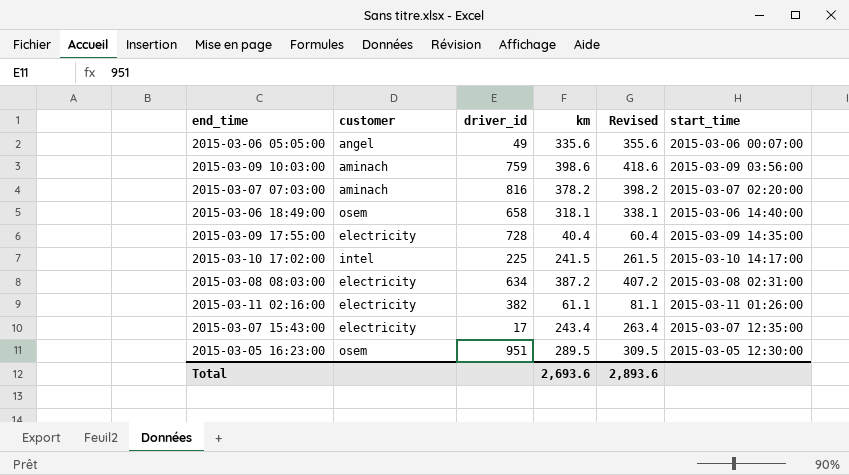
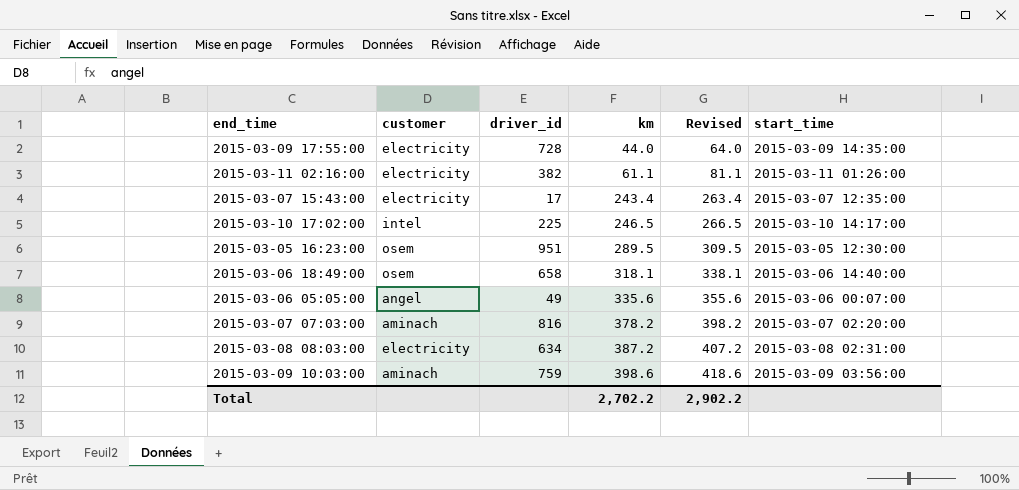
row order: none -> km ascending
2015-03-09 17:55:00 | km: 40.4 -> 44.0
2015-03-09 17:55:00 | Revised: 60.4 -> 64.0
2015-03-10 17:02:00 | km: 241.5 -> 246.5
2015-03-10 17:02:00 | Revised: 261.5 -> 266.5
Total | km: 2,693.6 -> 2,702.2
Total | Revised: 2,893.6 -> 2,902.2

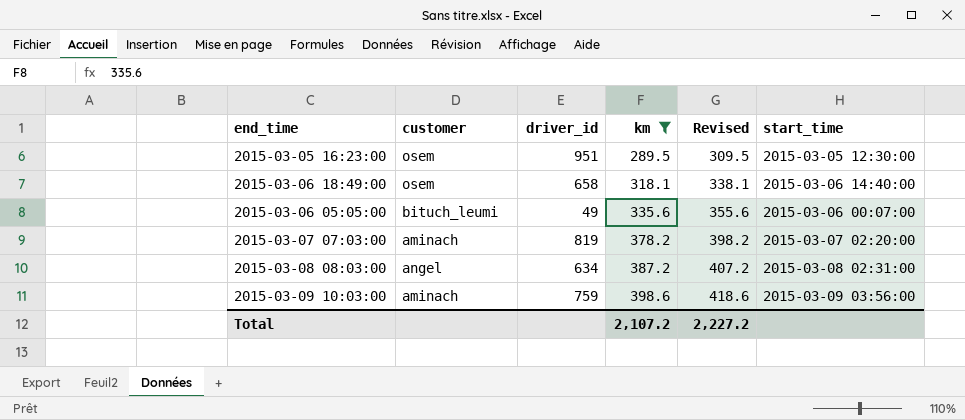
filter: none -> km >= 289.5
2015-03-06 05:05:00 | customer: angel -> bituch_leumi
2015-03-07 07:03:00 | driver_id: 816 -> 819
2015-03-08 08:03:00 | customer: electricity -> angel
Total | km: 2,702.2 -> 2,107.2
Total | Revised: 2,902.2 -> 2,227.2

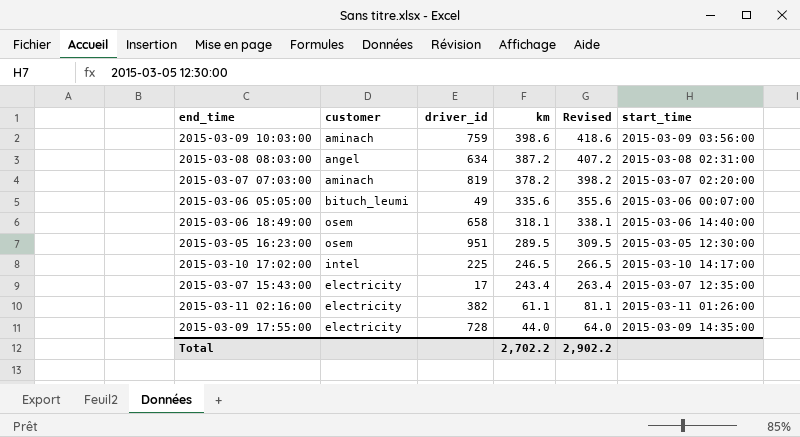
filter: km >= 289.5 -> none
row order: km ascending -> km descending
Total | km: 2,107.2 -> 2,702.2
Total | Revised: 2,227.2 -> 2,902.2

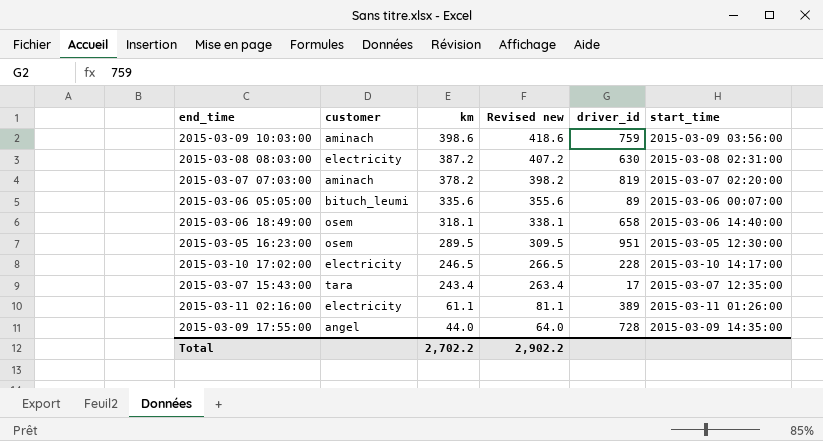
column name: Revised -> Revised new
column driver_id | position: 3 -> 5
2015-03-08 08:03:00 | customer: angel -> electricity
2015-03-08 08:03:00 | driver_id: 634 -> 630
2015-03-06 05:05:00 | driver_id: 49 -> 89
2015-03-10 17:02:00 | customer: intel -> electricity
2015-03-10 17:02:00 | driver_id: 225 -> 228
2015-03-07 15:43:00 | customer: electricity -> tara
2015-03-11 02:16:00 | driver_id: 382 -> 389
2015-03-09 17:55:00 | customer: electricity -> angel

